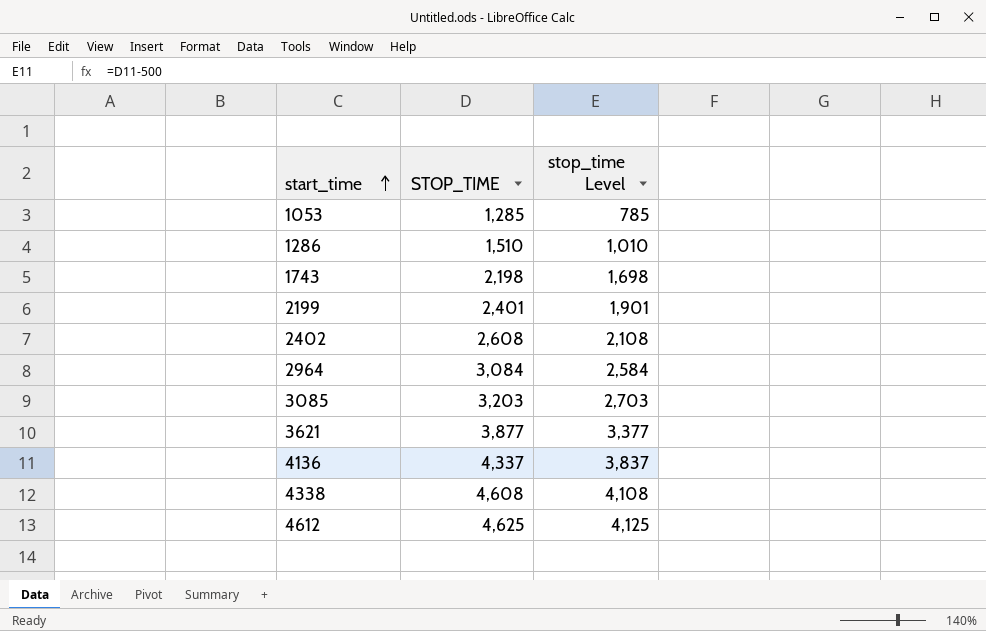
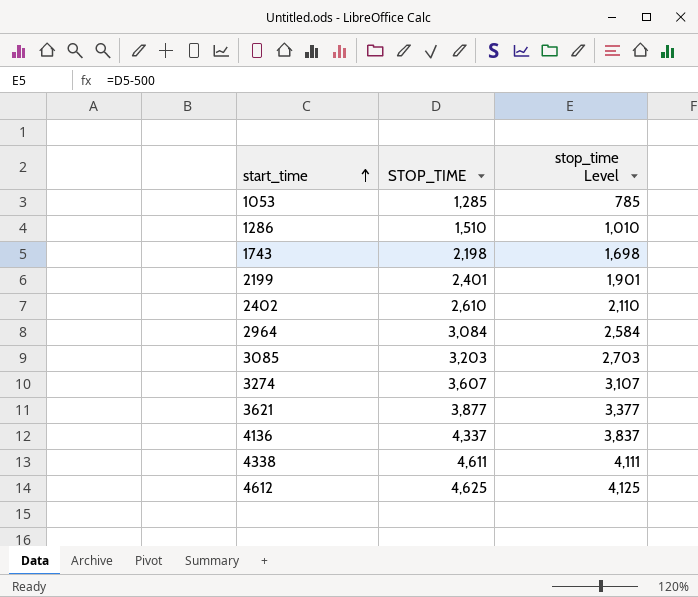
2402 | STOP_TIME: 2,608 -> 2,610
2402 | stop_time Level: 2,108 -> 2,110
row 3274: none -> 3,607 | 3,107
4338 | STOP_TIME: 4,608 -> 4,611
4338 | stop_time Level: 4,108 -> 4,111

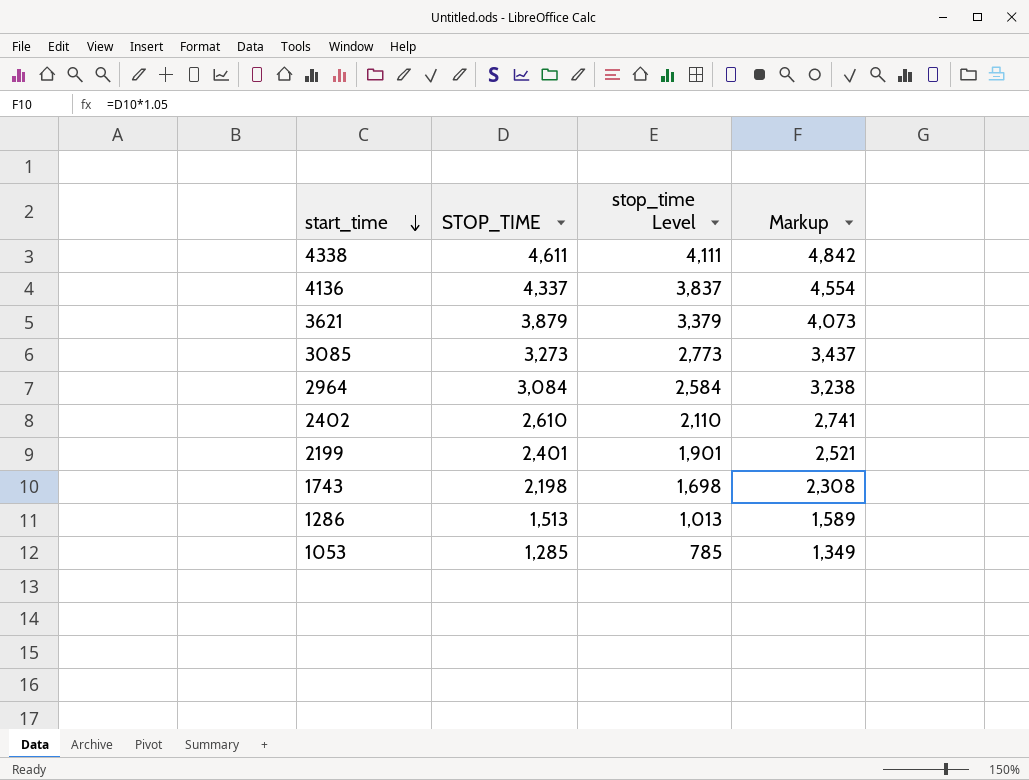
row order: start_time ascending -> start_time descending
column Markup | formula: none -> [STOP_TIME] * 1.05
row 3274: 3,607 | 3,107 -> none
row 4612: 4,625 | 4,125 -> none
3621 | STOP_TIME: 3,877 -> 3,879
3621 | stop_time Level: 3,377 -> 3,379
3085 | STOP_TIME: 3,203 -> 3,273
3085 | stop_time Level: 2,703 -> 2,773
1286 | STOP_TIME: 1,510 -> 1,513
1286 | stop_time Level: 1,010 -> 1,013

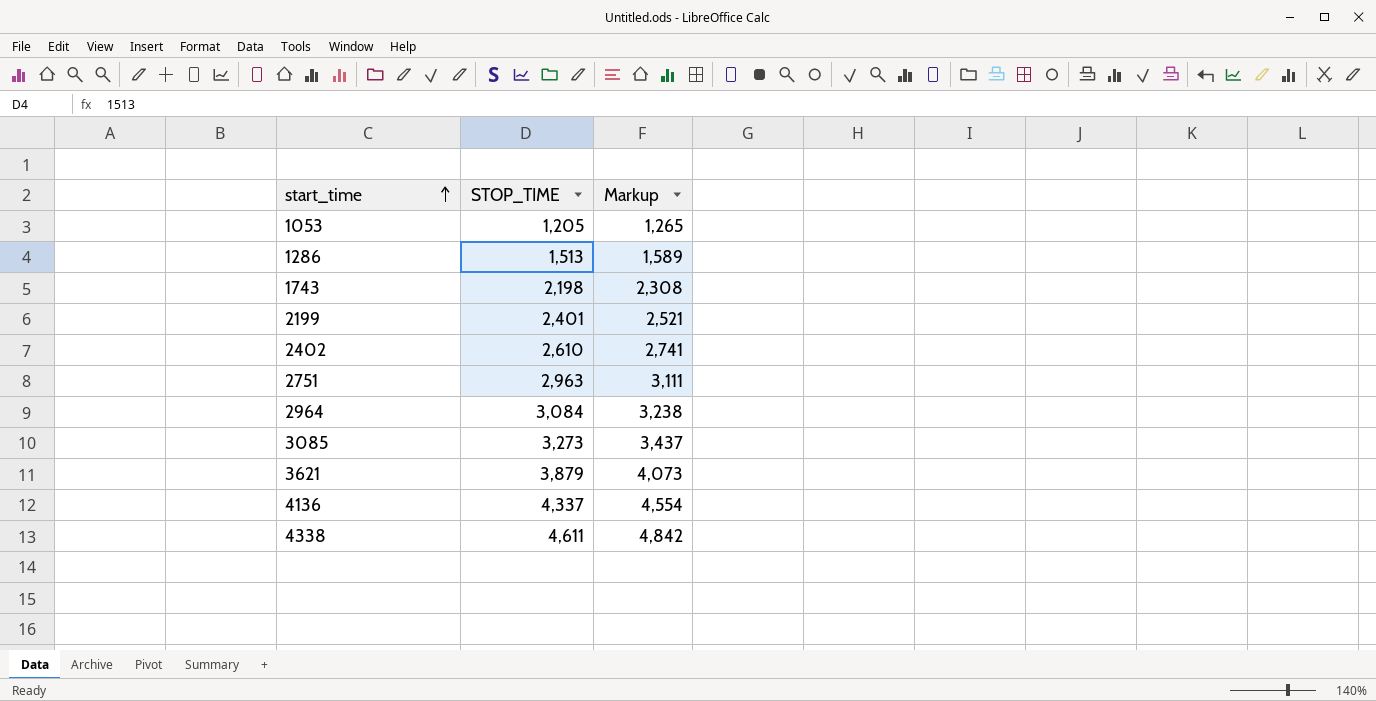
row order: start_time descending -> start_time ascending
column stop_time Level | formula: [STOP_TIME] - 500 -> none
1053 | STOP_TIME: 1,285 -> 1,205
1053 | Markup: 1,349 -> 1,265
row 2751: none -> 2,963 | 3,111

